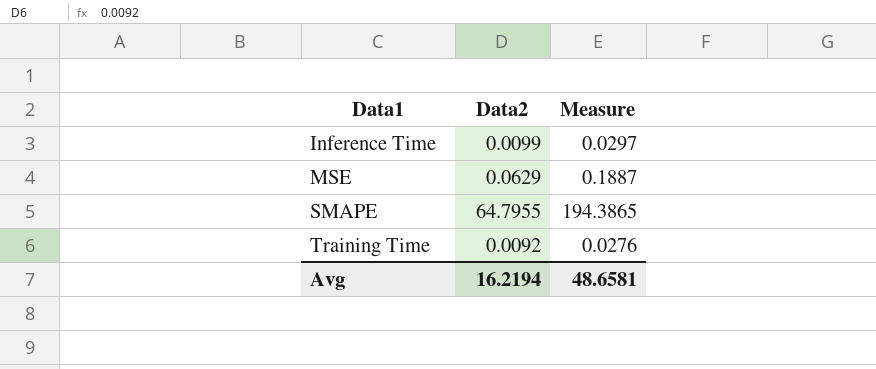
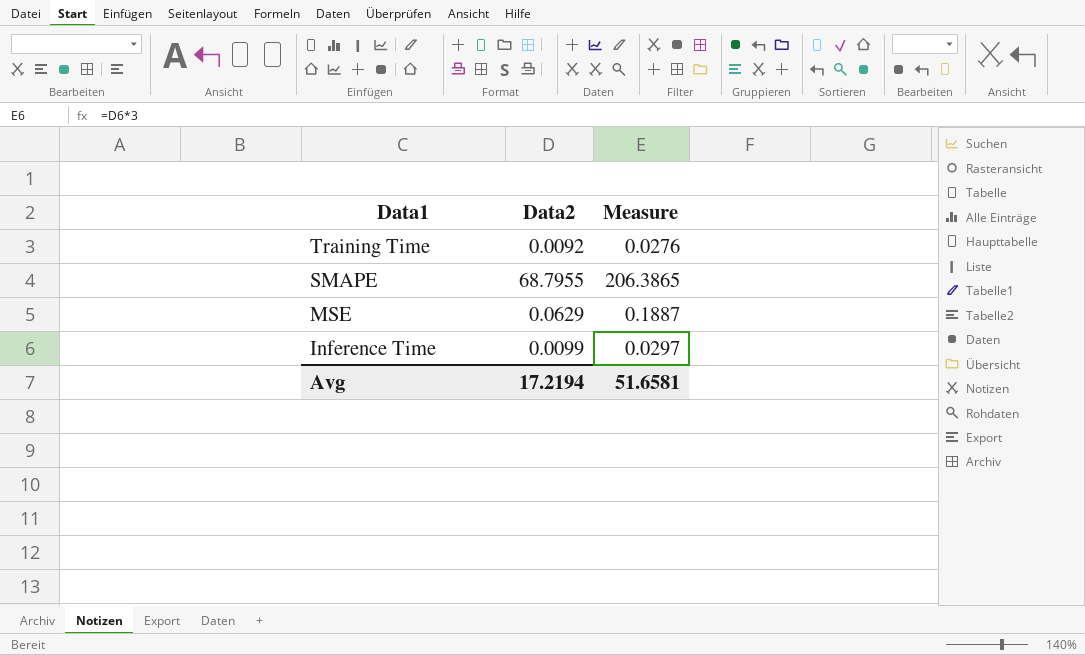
row order: Data1 ascending -> Data1 descending
SMAPE | Data2: 64.7955 -> 68.7955
SMAPE | Measure: 194.3865 -> 206.3865
Avg | Data2: 16.2194 -> 17.2194
Avg | Measure: 48.6581 -> 51.6581

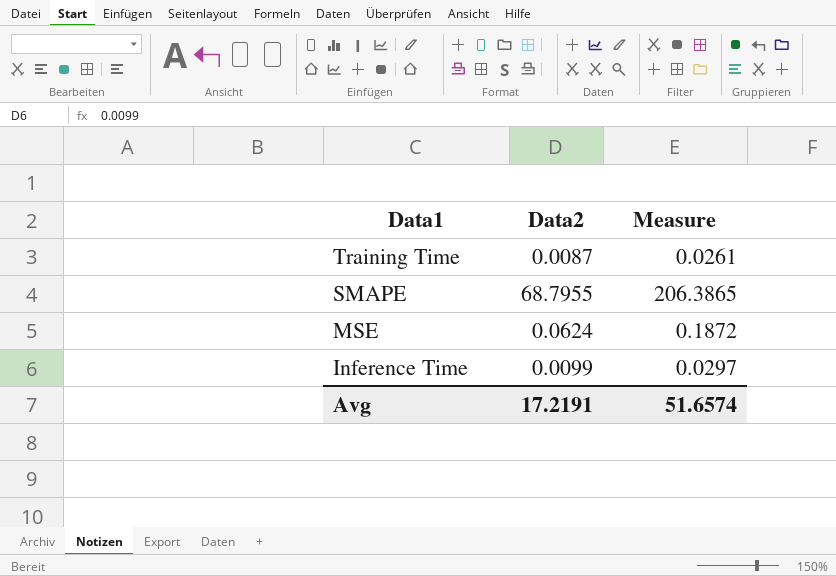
Training Time | Data2: 0.0092 -> 0.0087
Training Time | Measure: 0.0276 -> 0.0261
MSE | Data2: 0.0629 -> 0.0624
MSE | Measure: 0.1887 -> 0.1872
Avg | Data2: 17.2194 -> 17.2191
Avg | Measure: 51.6581 -> 51.6574

